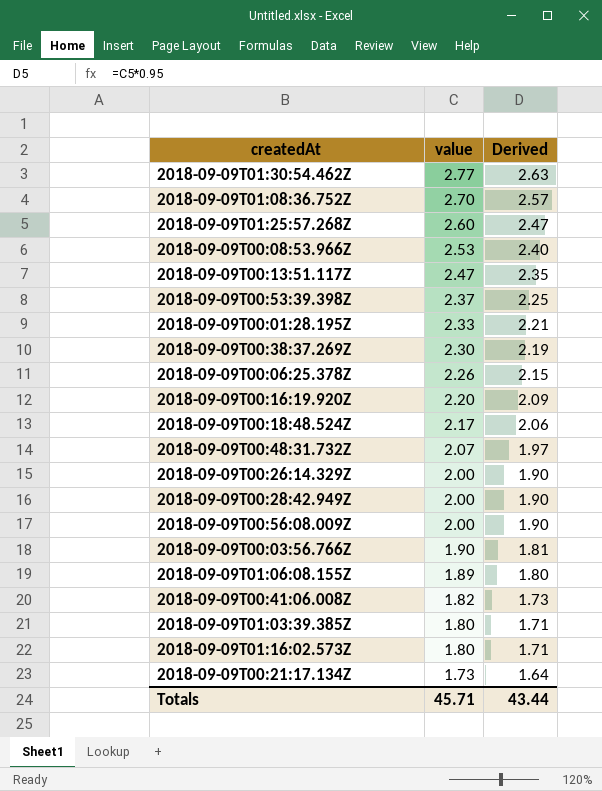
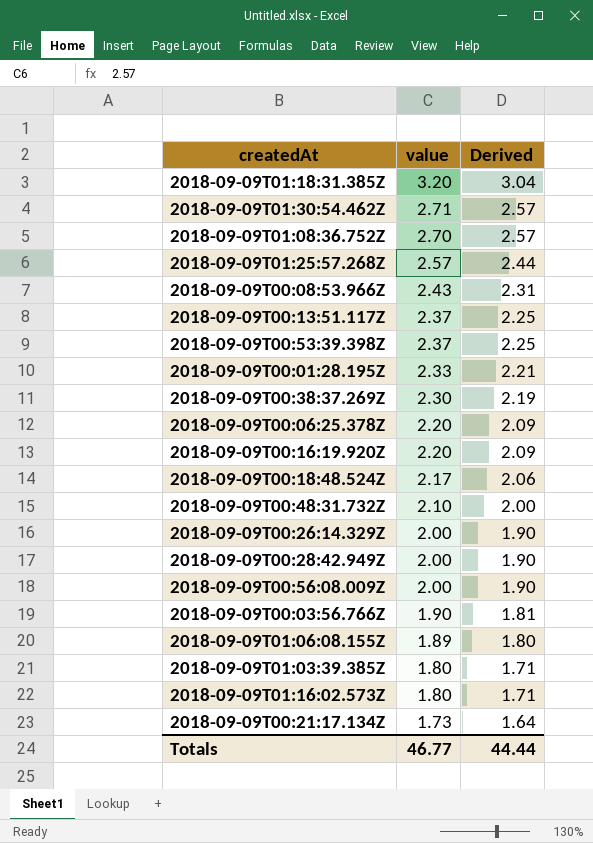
row 2018-09-09T00:41:06.008Z: 1.82 | 1.73 -> none
row 2018-09-09T01:18:31.385Z: none -> 3.20 | 3.04
2018-09-09T01:30:54.462Z | value: 2.77 -> 2.71
2018-09-09T01:30:54.462Z | Derived: 2.63 -> 2.57
2018-09-09T01:25:57.268Z | value: 2.60 -> 2.57
2018-09-09T01:25:57.268Z | Derived: 2.47 -> 2.44
2018-09-09T00:08:53.966Z | value: 2.53 -> 2.43
2018-09-09T00:08:53.966Z | Derived: 2.40 -> 2.31
2018-09-09T00:13:51.117Z | value: 2.47 -> 2.37
2018-09-09T00:13:51.117Z | Derived: 2.35 -> 2.25
2018-09-09T00:06:25.378Z | value: 2.26 -> 2.20
2018-09-09T00:06:25.378Z | Derived: 2.15 -> 2.09
2018-09-09T00:48:31.732Z | value: 2.07 -> 2.10
2018-09-09T00:48:31.732Z | Derived: 1.97 -> 2.00
Totals | value: 45.71 -> 46.77
Totals | Derived: 43.44 -> 44.44

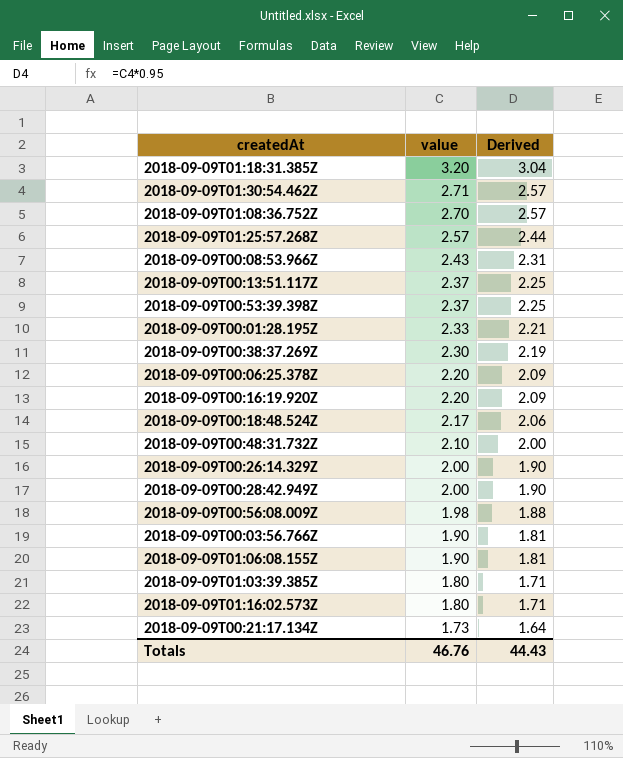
2018-09-09T00:56:08.009Z | value: 2.00 -> 1.98
2018-09-09T00:56:08.009Z | Derived: 1.90 -> 1.88
2018-09-09T01:06:08.155Z | value: 1.89 -> 1.90
2018-09-09T01:06:08.155Z | Derived: 1.80 -> 1.81
Totals | value: 46.77 -> 46.76
Totals | Derived: 44.44 -> 44.43

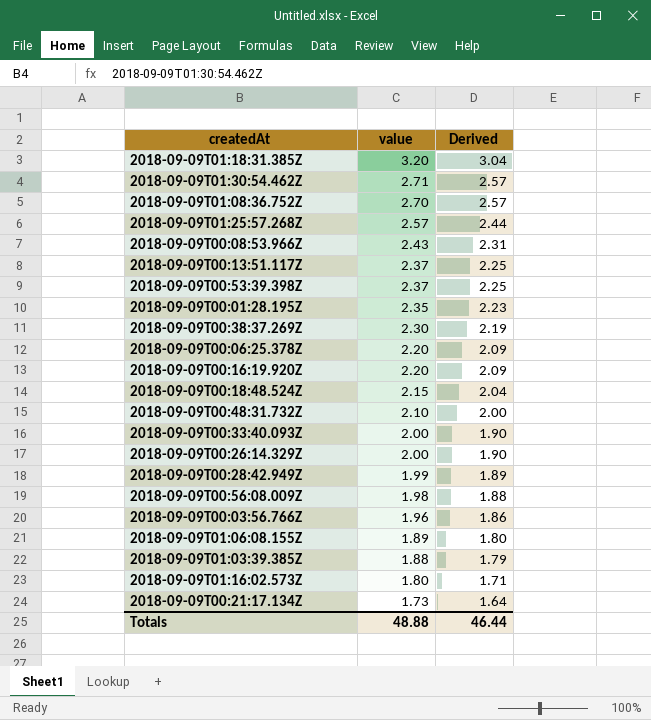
2018-09-09T00:01:28.195Z | value: 2.33 -> 2.35
2018-09-09T00:01:28.195Z | Derived: 2.21 -> 2.23
2018-09-09T00:18:48.524Z | value: 2.17 -> 2.15
2018-09-09T00:18:48.524Z | Derived: 2.06 -> 2.04
row 2018-09-09T00:33:40.093Z: none -> 2.00 | 1.90
2018-09-09T00:28:42.949Z | value: 2.00 -> 1.99
2018-09-09T00:28:42.949Z | Derived: 1.90 -> 1.89
2018-09-09T00:03:56.766Z | value: 1.90 -> 1.96
2018-09-09T00:03:56.766Z | Derived: 1.81 -> 1.86
2018-09-09T01:06:08.155Z | value: 1.90 -> 1.89
2018-09-09T01:06:08.155Z | Derived: 1.81 -> 1.80
2018-09-09T01:03:39.385Z | value: 1.80 -> 1.88
2018-09-09T01:03:39.385Z | Derived: 1.71 -> 1.79
Totals | value: 46.76 -> 48.88
Totals | Derived: 44.43 -> 46.44

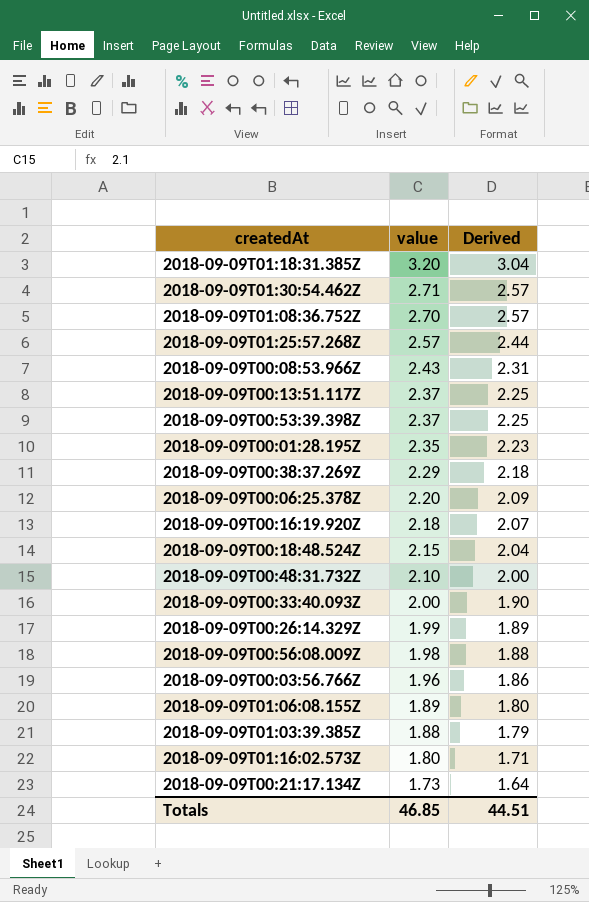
row 2018-09-09T00:28:42.949Z: 1.99 | 1.89 -> none
2018-09-09T00:38:37.269Z | value: 2.30 -> 2.29
2018-09-09T00:38:37.269Z | Derived: 2.19 -> 2.18
2018-09-09T00:16:19.920Z | value: 2.20 -> 2.18
2018-09-09T00:16:19.920Z | Derived: 2.09 -> 2.07
2018-09-09T00:26:14.329Z | value: 2.00 -> 1.99
2018-09-09T00:26:14.329Z | Derived: 1.90 -> 1.89
Totals | value: 48.88 -> 46.85
Totals | Derived: 46.44 -> 44.51

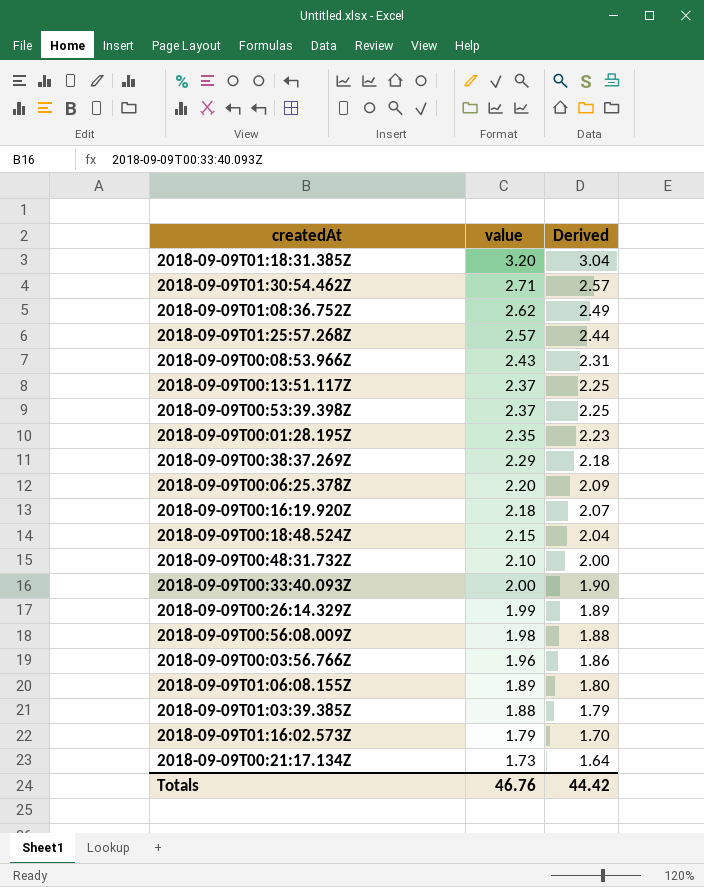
2018-09-09T01:08:36.752Z | value: 2.70 -> 2.62
2018-09-09T01:08:36.752Z | Derived: 2.57 -> 2.49
2018-09-09T01:16:02.573Z | value: 1.80 -> 1.79
2018-09-09T01:16:02.573Z | Derived: 1.71 -> 1.70
Totals | value: 46.85 -> 46.76
Totals | Derived: 44.51 -> 44.42

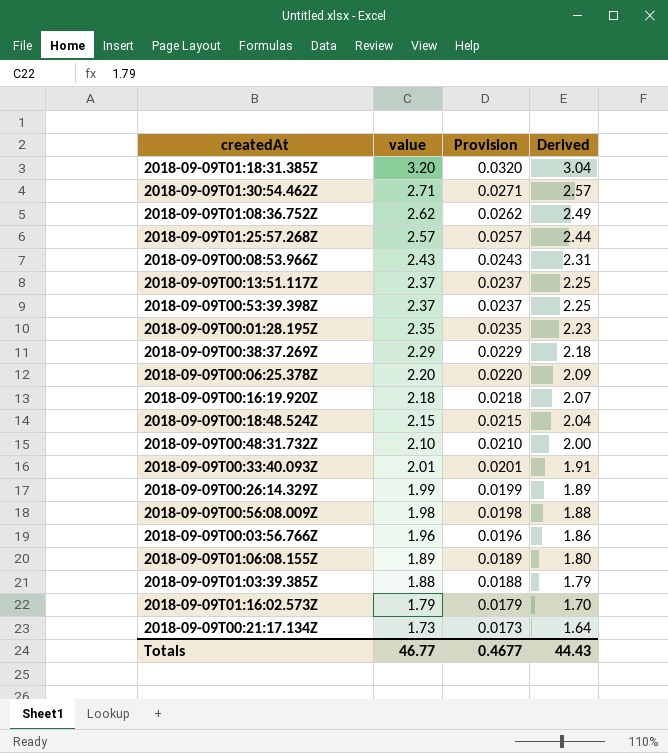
column Provision | formula: none -> [value] * 0.01
2018-09-09T00:33:40.093Z | value: 2.00 -> 2.01
2018-09-09T00:33:40.093Z | Derived: 1.90 -> 1.91
Totals | value: 46.76 -> 46.77
Totals | Derived: 44.42 -> 44.43

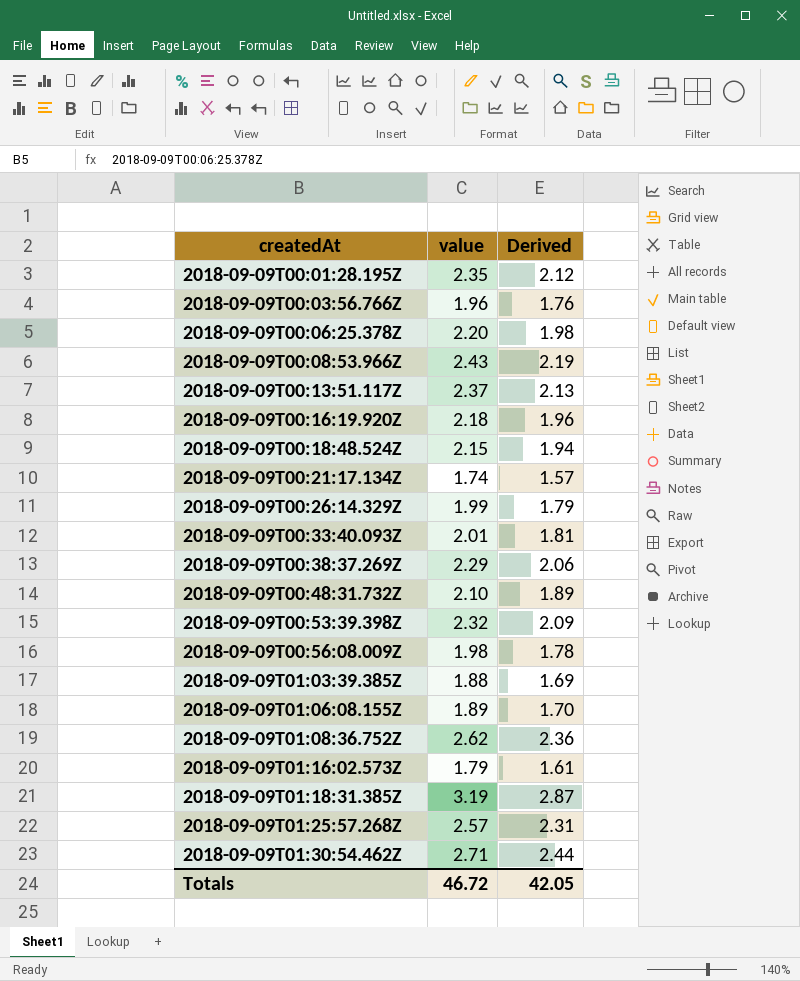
row order: value descending -> createdAt ascending
column Provision | formula: [value] * 0.01 -> none
column Derived | formula: [value] * 0.95 -> [value] * 0.9
2018-09-09T00:21:17.134Z | value: 1.73 -> 1.74
2018-09-09T00:53:39.398Z | value: 2.37 -> 2.32
2018-09-09T01:18:31.385Z | value: 3.20 -> 3.19
Totals | value: 46.77 -> 46.72
Totals | Derived: 44.43 -> 42.05

